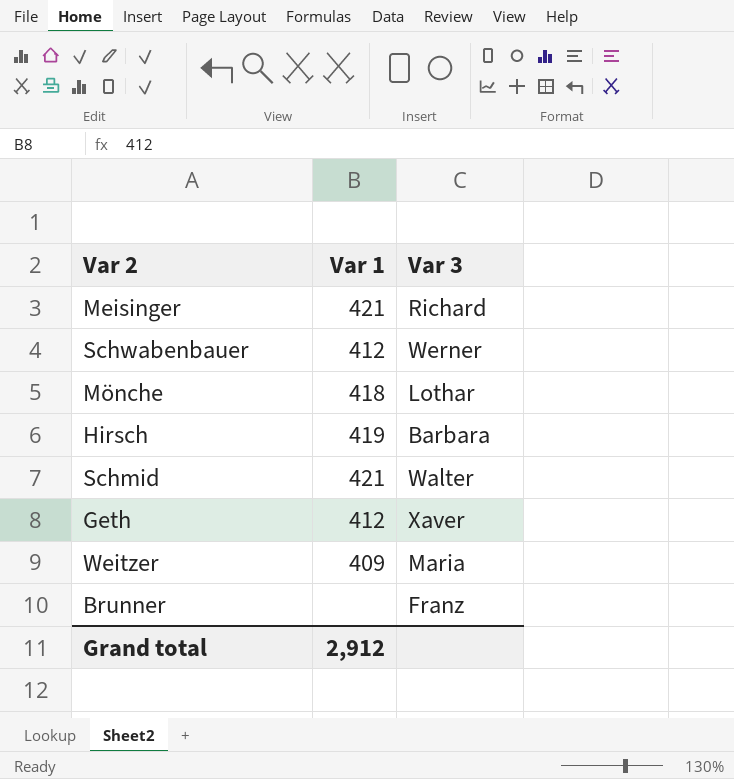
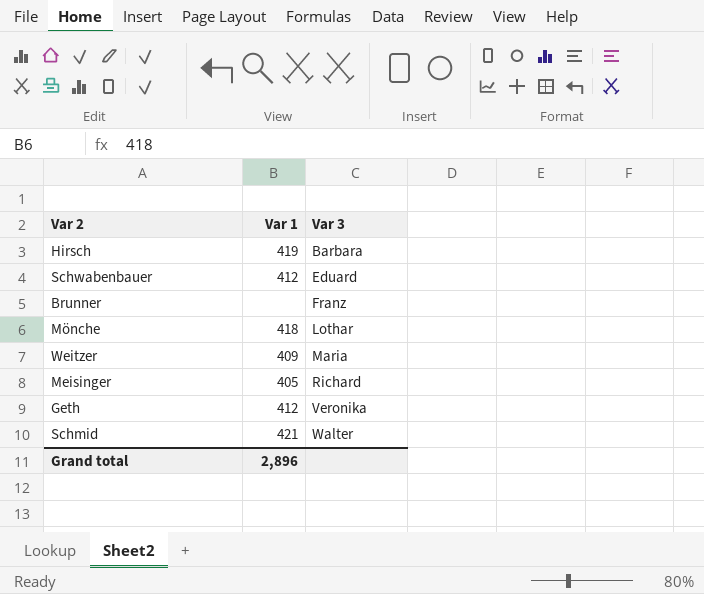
row order: none -> Var 3 ascending
Schwabenbauer | Var 3: Werner -> Eduard
Meisinger | Var 1: 421 -> 405
Geth | Var 3: Xaver -> Veronika
Grand total | Var 1: 2,912 -> 2,896

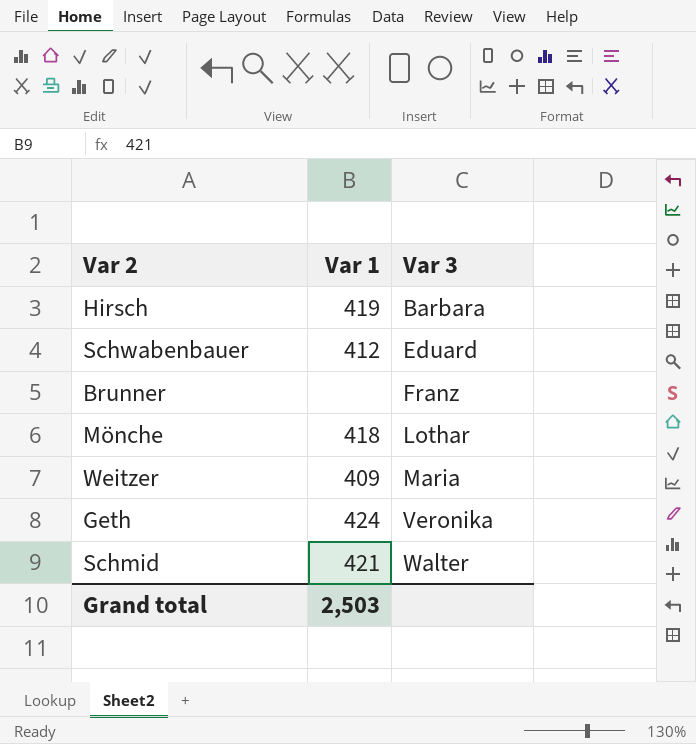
row Meisinger: 405 | Richard -> none
Geth | Var 1: 412 -> 424
Grand total | Var 1: 2,896 -> 2,503

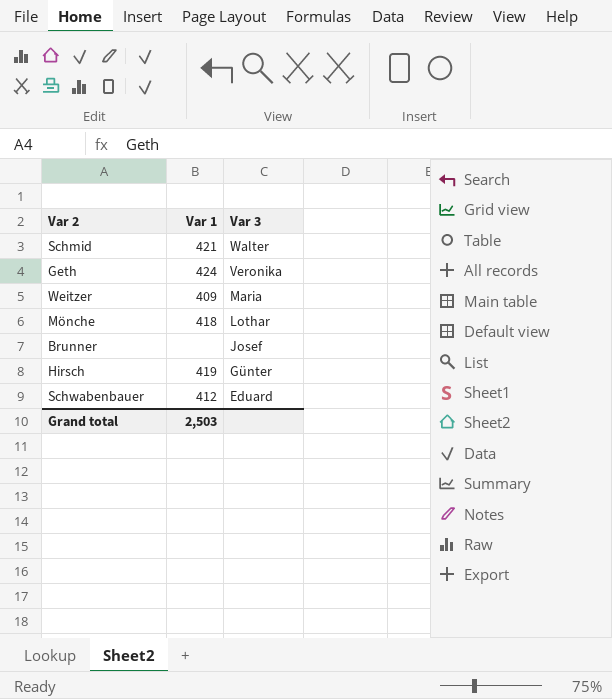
row order: Var 3 ascending -> Var 3 descending
Brunner | Var 3: Franz -> Josef
Hirsch | Var 3: Barbara -> Günter

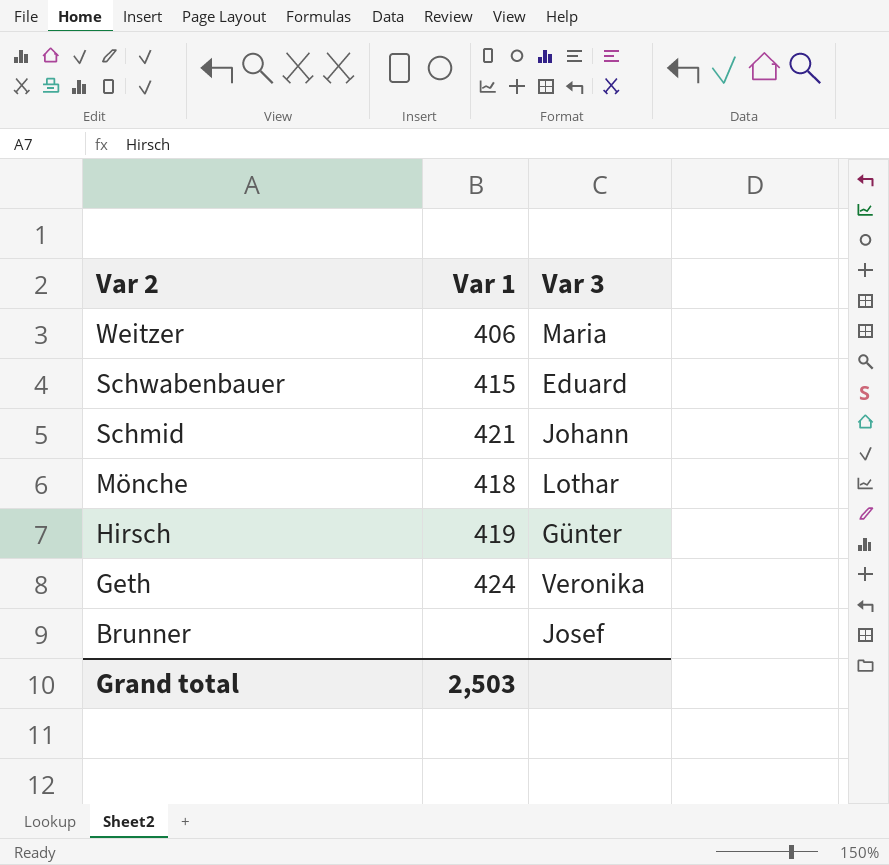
row order: Var 3 descending -> Var 2 descending
Weitzer | Var 1: 409 -> 406
Schwabenbauer | Var 1: 412 -> 415
Schmid | Var 3: Walter -> Johann

